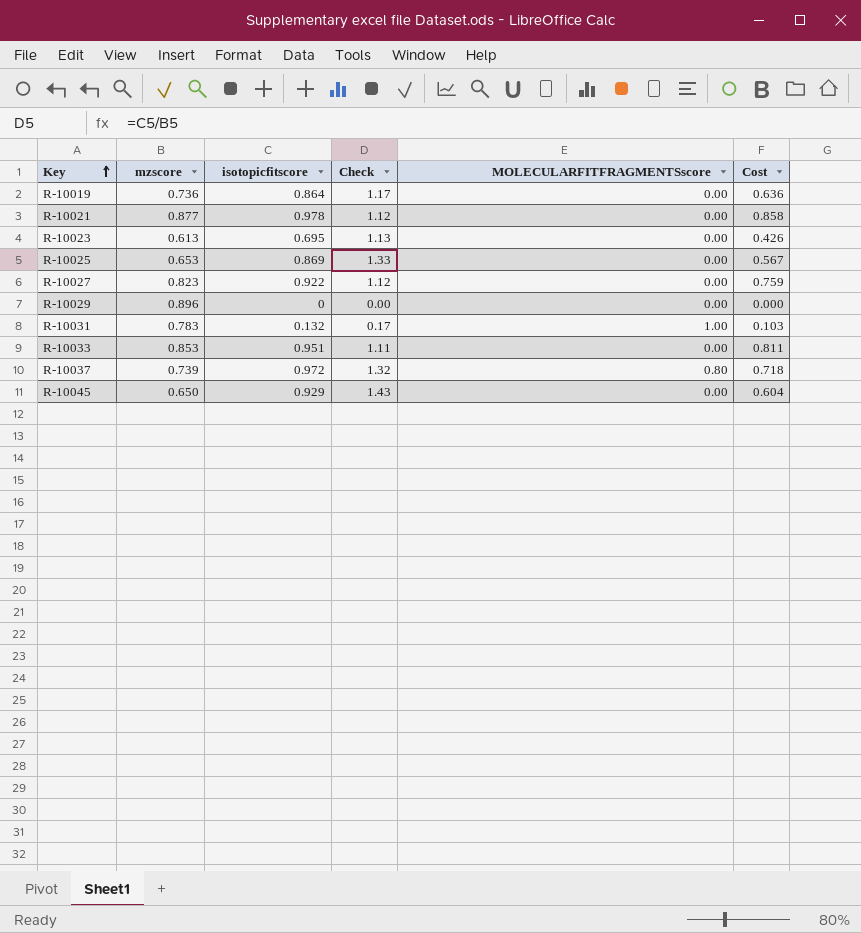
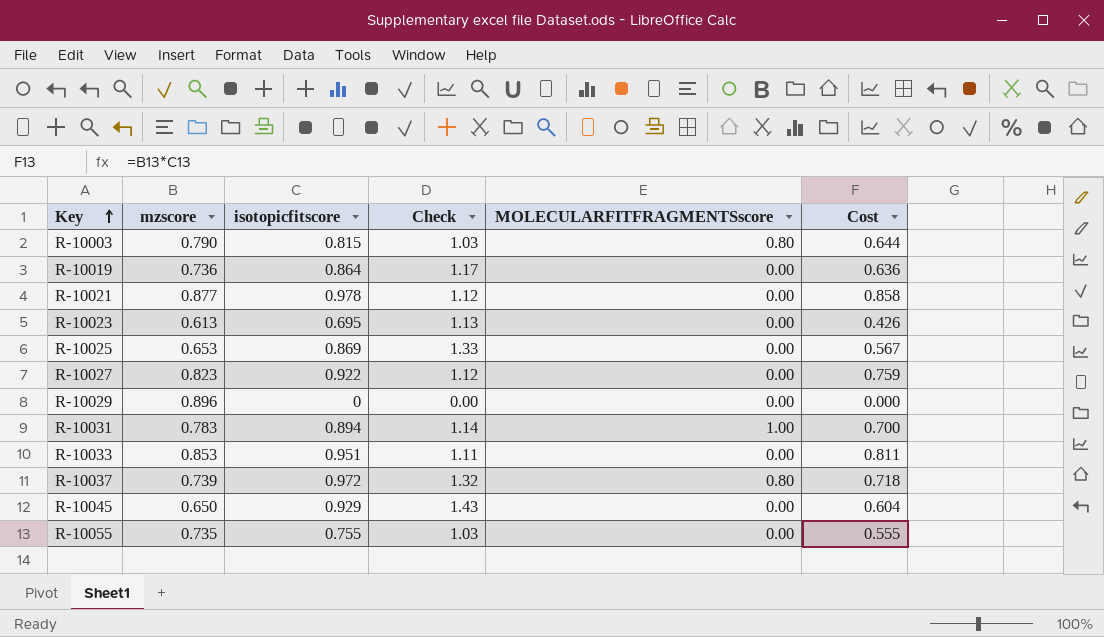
row R-10003: none -> 0.790 | 0.815 | 1.03 | 0.80 | 0.644
R-10031 | isotopicfitscore: 0.132 -> 0.894
R-10031 | Check: 0.17 -> 1.14
R-10031 | Cost: 0.103 -> 0.700
row R-10055: none -> 0.735 | 0.755 | 1.03 | 0.00 | 0.555

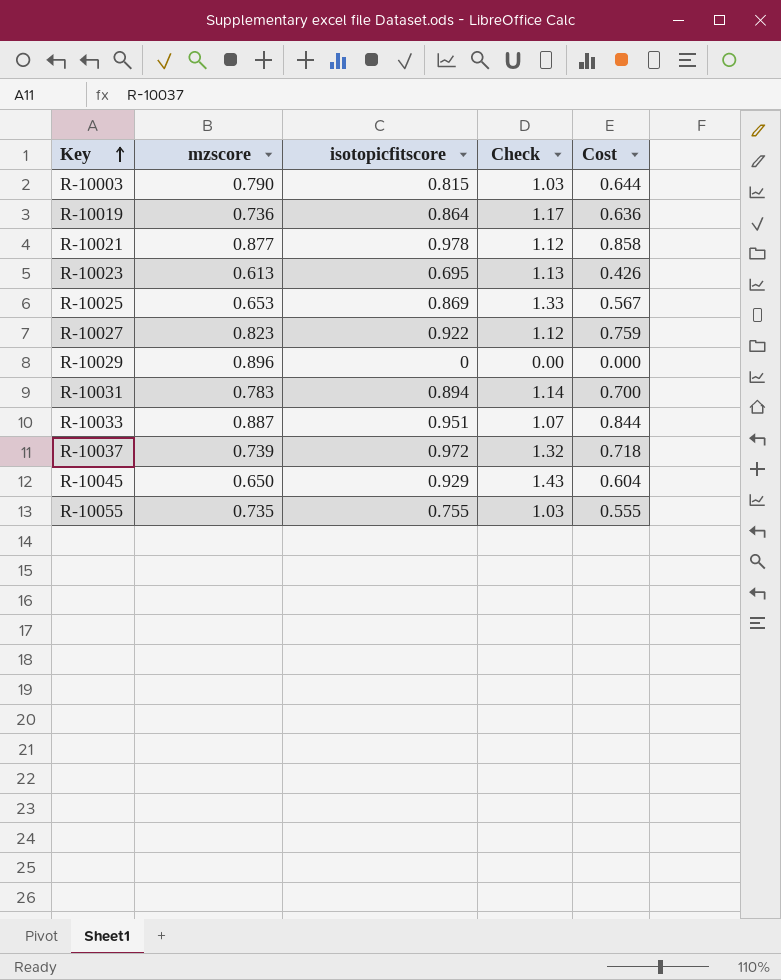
column MOLECULARFITFRAGMENTSscore | position: 5 -> none
R-10033 | mzscore: 0.853 -> 0.887
R-10033 | Check: 1.11 -> 1.07
R-10033 | Cost: 0.811 -> 0.844

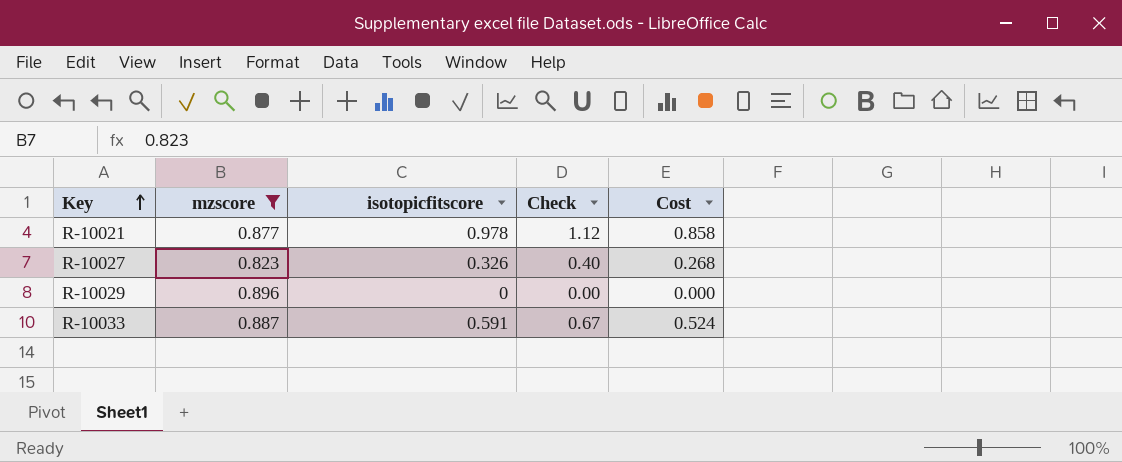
filter: none -> mzscore >= 0.823
R-10027 | isotopicfitscore: 0.922 -> 0.326
R-10027 | Check: 1.12 -> 0.40
R-10027 | Cost: 0.759 -> 0.268
R-10033 | isotopicfitscore: 0.951 -> 0.591
R-10033 | Check: 1.07 -> 0.67
R-10033 | Cost: 0.844 -> 0.524

